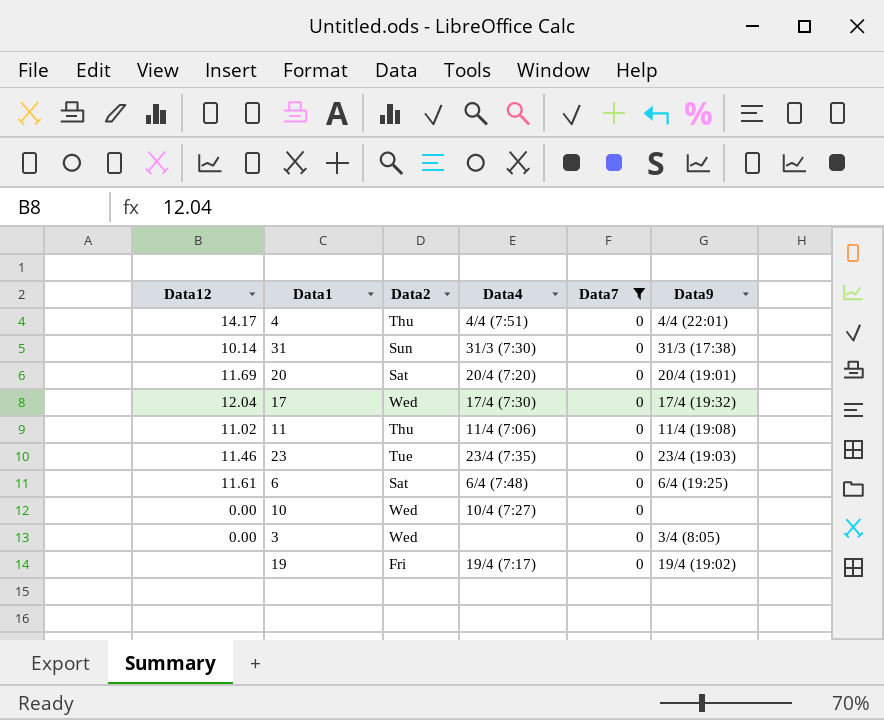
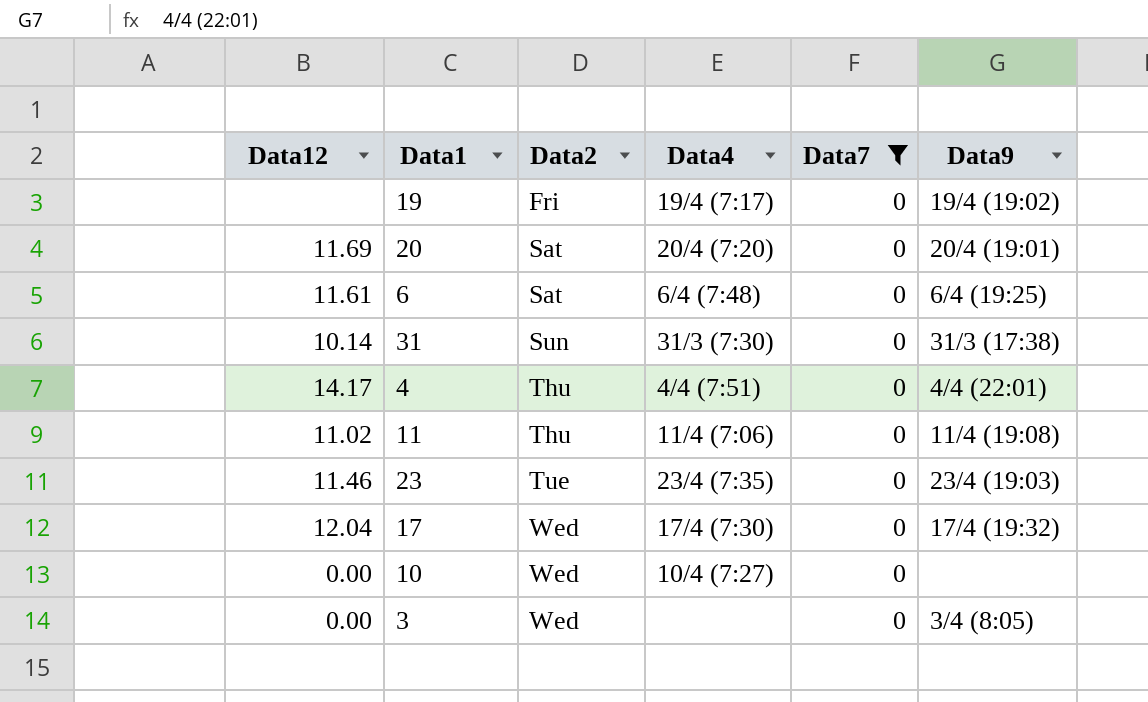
row order: none -> Data2 ascending

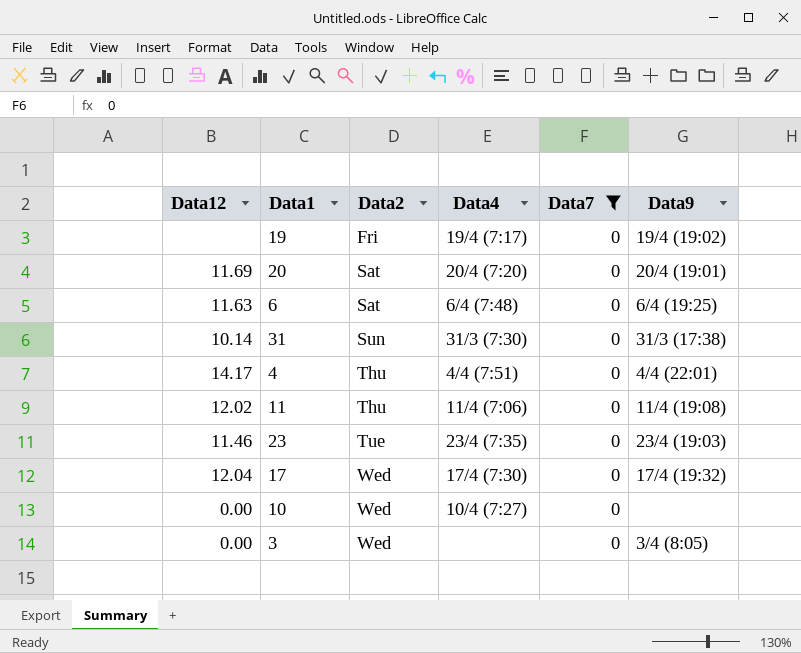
6 | Data12: 11.61 -> 11.63
11 | Data12: 11.02 -> 12.02

